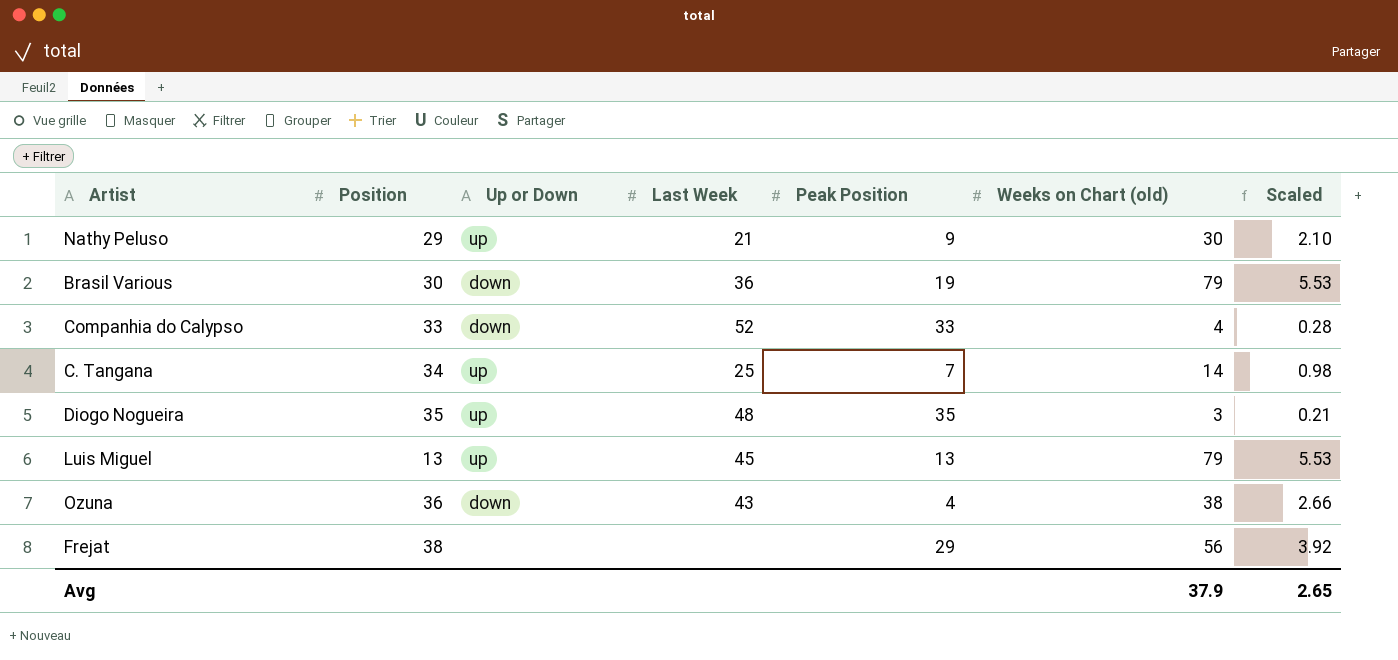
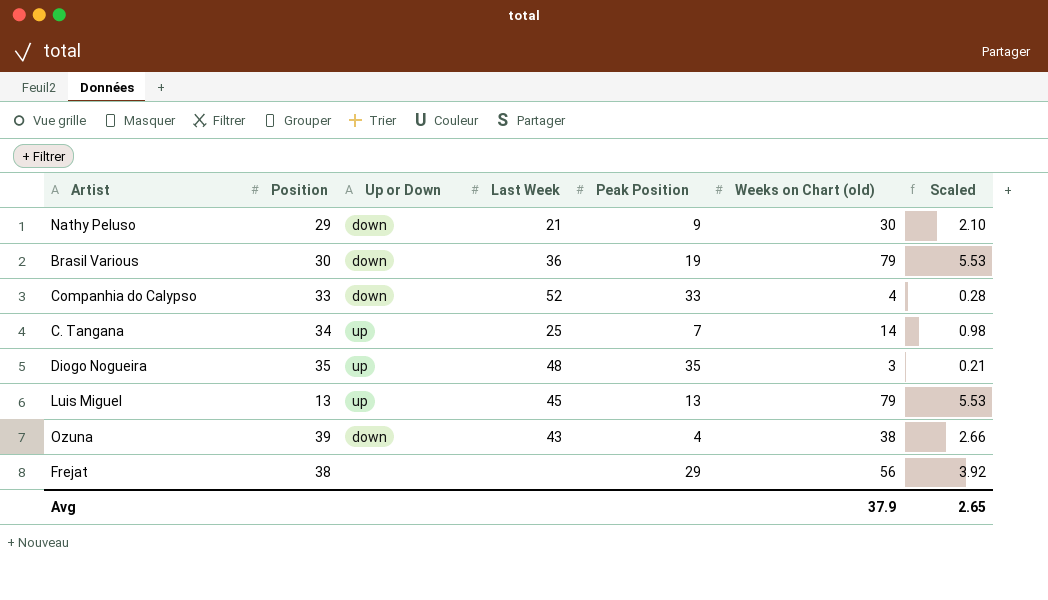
Nathy Peluso | Up or Down: up -> down
Ozuna | Position: 36 -> 39

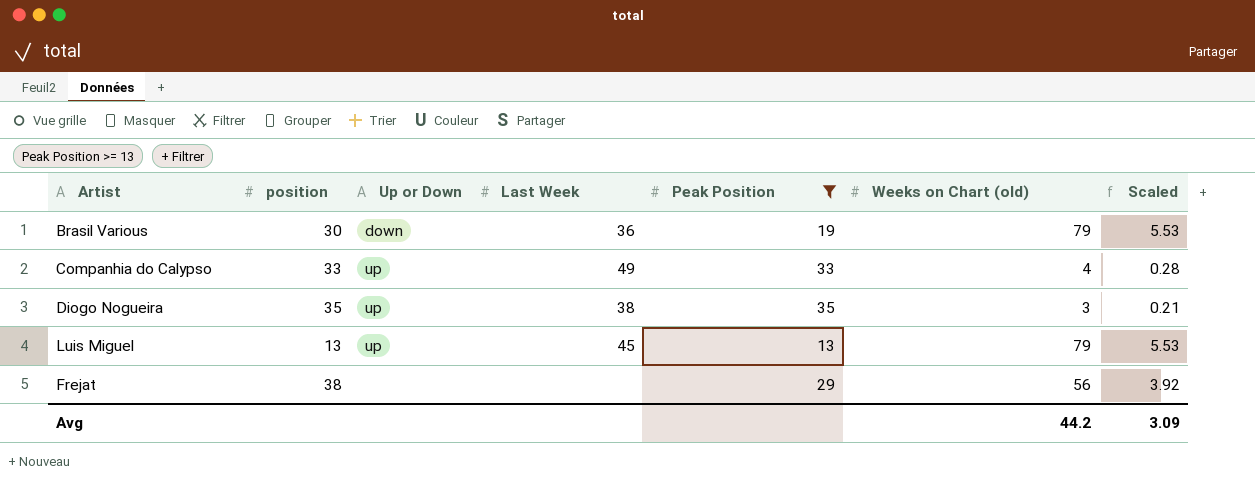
filter: none -> Peak Position >= 13
column name: Position -> position
Companhia do Calypso | Up or Down: down -> up
Companhia do Calypso | Last Week: 52 -> 49
Diogo Nogueira | Last Week: 48 -> 38
Avg | Weeks on Chart (old): 37.9 -> 44.2
Avg | Scaled: 2.65 -> 3.09

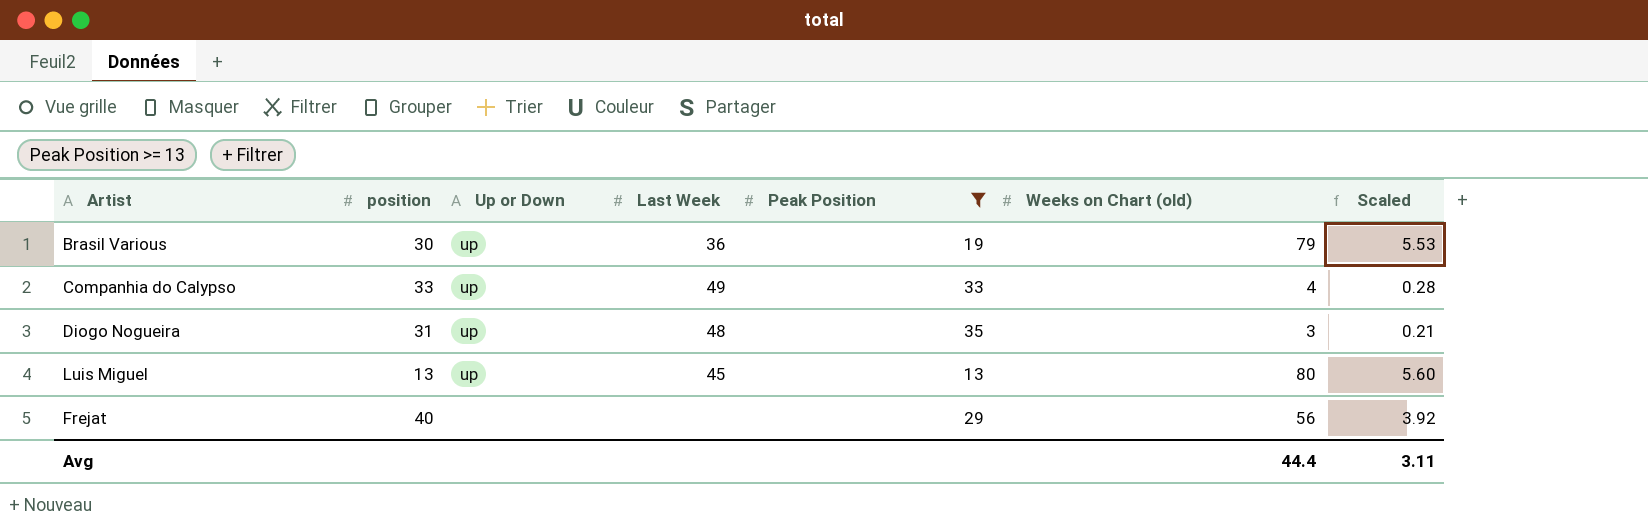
Brasil Various | Up or Down: down -> up
Diogo Nogueira | position: 35 -> 31
Diogo Nogueira | Last Week: 38 -> 48
Luis Miguel | Weeks on Chart (old): 79 -> 80
Luis Miguel | Scaled: 5.53 -> 5.60
Frejat | position: 38 -> 40
Avg | Weeks on Chart (old): 44.2 -> 44.4
Avg | Scaled: 3.09 -> 3.11

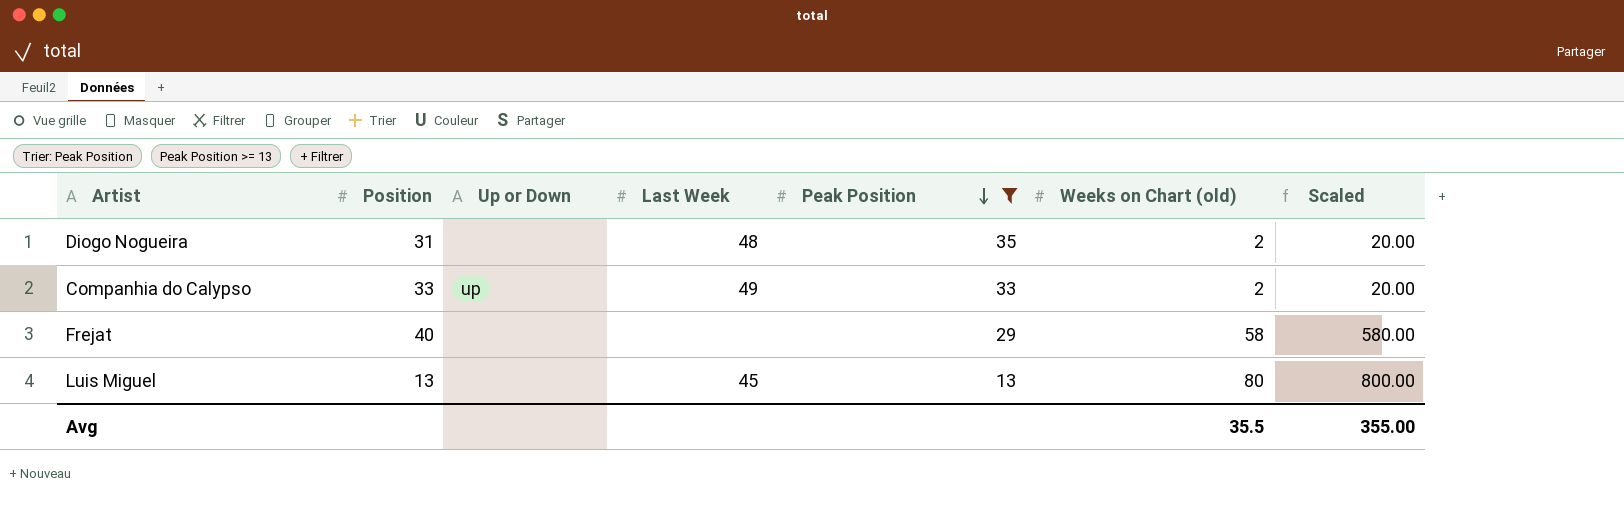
row order: none -> Peak Position descending
column name: position -> Position
column Scaled | formula: [Weeks on Chart (old)] * 0.07 -> [Weeks on Chart (old)] * 10
row Brasil Various: 30 | up | 36 | 19 | 79 | 5.53 -> none
Diogo Nogueira | Up or Down: up -> none
Diogo Nogueira | Weeks on Chart (old): 3 -> 2
Companhia do Calypso | Weeks on Chart (old): 4 -> 2
Frejat | Weeks on Chart (old): 56 -> 58
Luis Miguel | Up or Down: up -> none
Avg | Weeks on Chart (old): 44.4 -> 35.5
Avg | Scaled: 3.11 -> 355.00

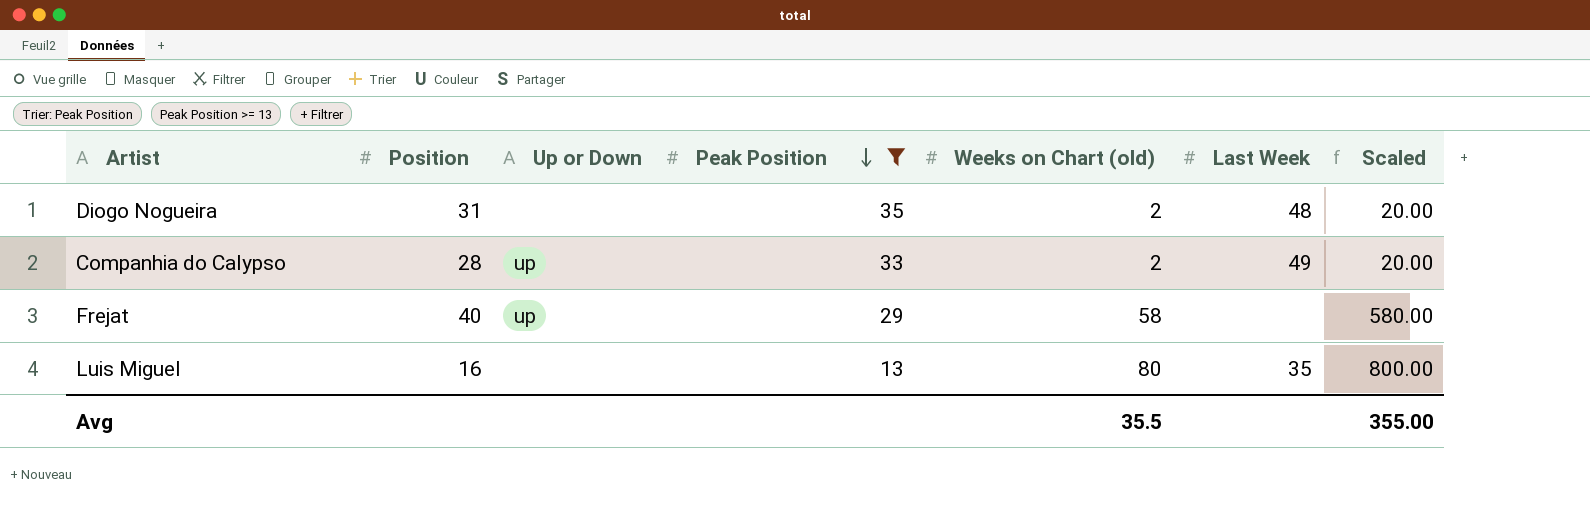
column Last Week | position: 4 -> 6
Companhia do Calypso | Position: 33 -> 28
Frejat | Up or Down: none -> up
Luis Miguel | Position: 13 -> 16
Luis Miguel | Last Week: 45 -> 35

